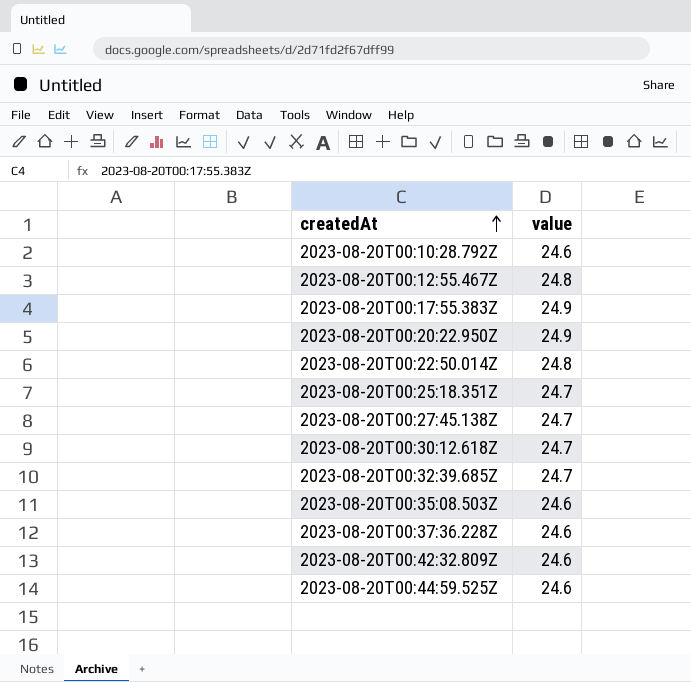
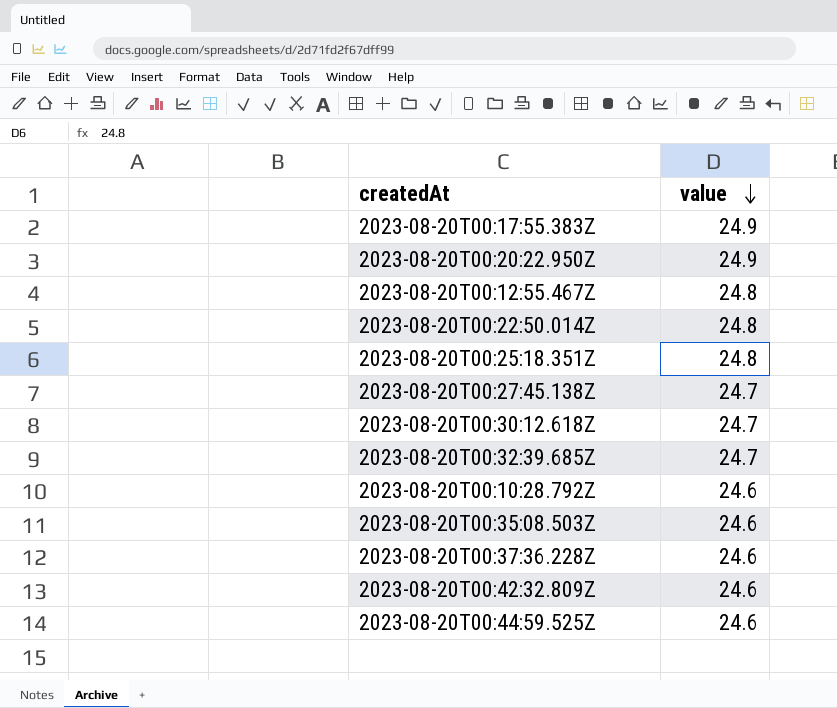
row order: createdAt ascending -> value descending
2023-08-20T00:25:18.351Z | value: 24.7 -> 24.8

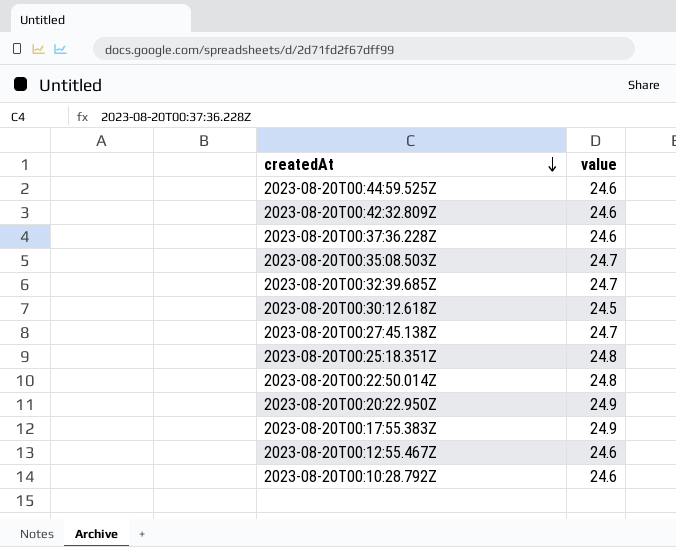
row order: value descending -> createdAt descending
2023-08-20T00:35:08.503Z | value: 24.6 -> 24.7
2023-08-20T00:30:12.618Z | value: 24.7 -> 24.5
2023-08-20T00:12:55.467Z | value: 24.8 -> 24.6

